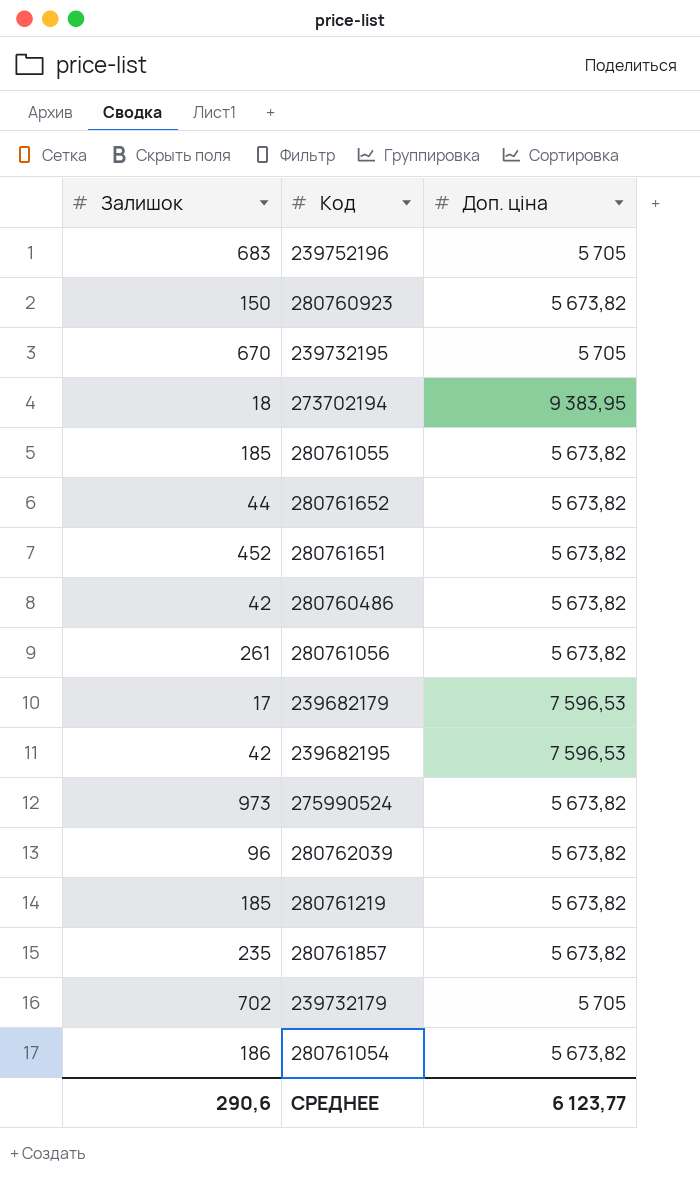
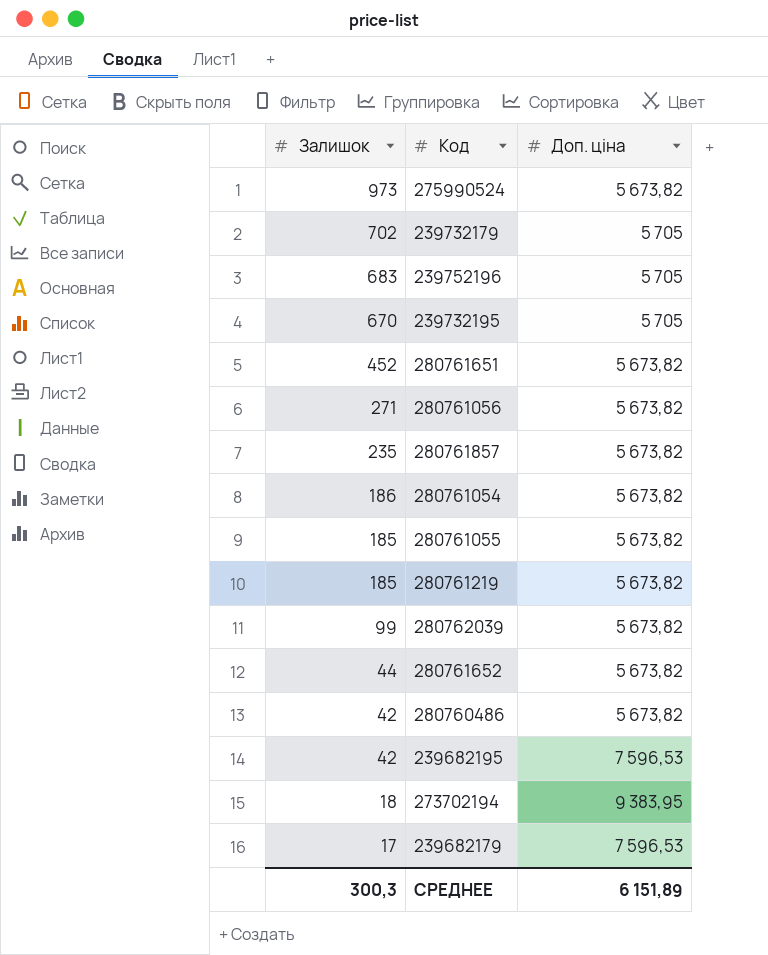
row order: none -> Залишок descending
row 280760923: 150 | 5 673,82 -> none
280761056 | Залишок: 261 -> 271
280762039 | Залишок: 96 -> 99
СРЕДНЕЕ | Залишок: 290,6 -> 300,3
СРЕДНЕЕ | Доп. ціна: 6 123,77 -> 6 151,89

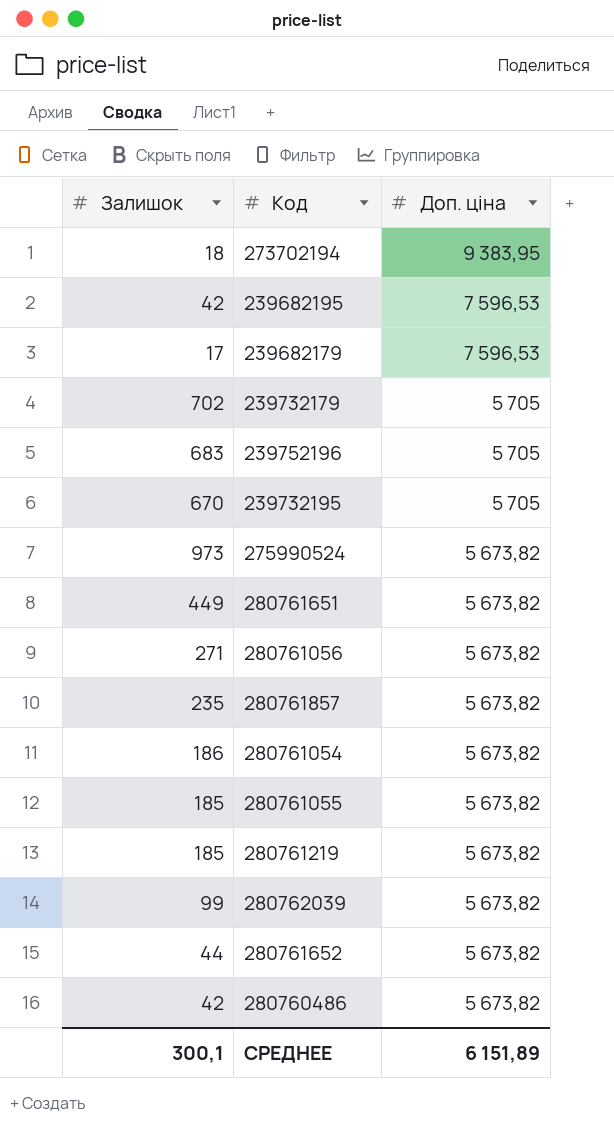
row order: Залишок descending -> Доп. ціна descending
280761651 | Залишок: 452 -> 449
СРЕДНЕЕ | Залишок: 300,3 -> 300,1

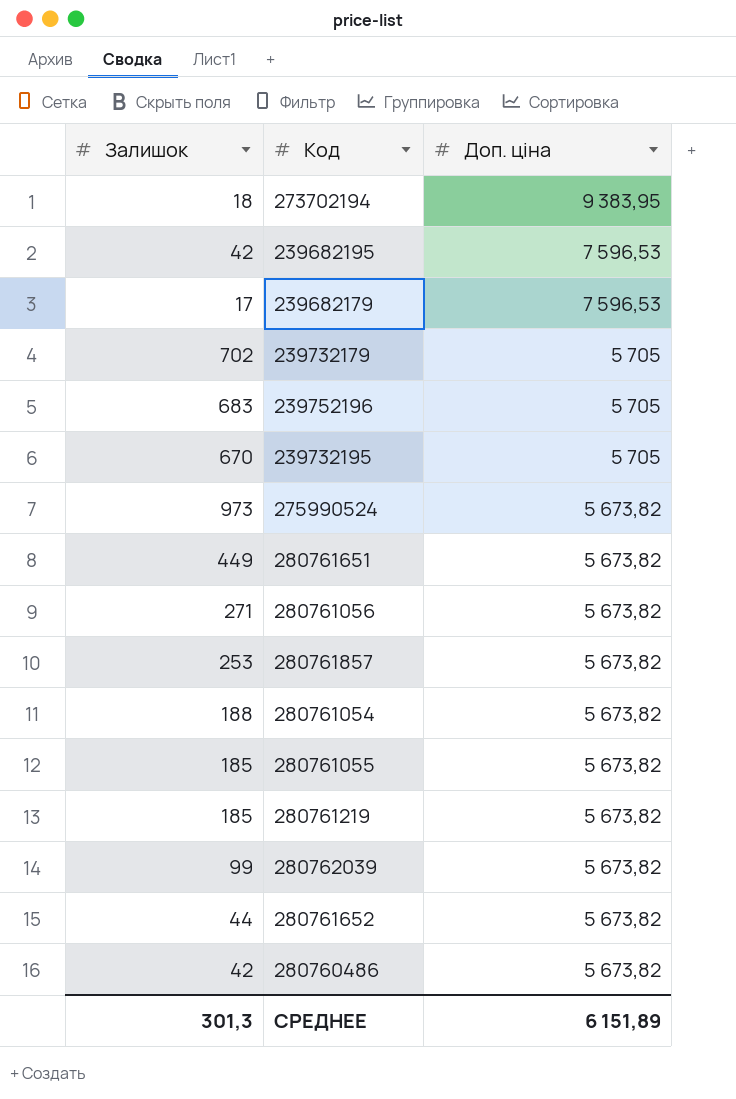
280761857 | Залишок: 235 -> 253
280761054 | Залишок: 186 -> 188
СРЕДНЕЕ | Залишок: 300,1 -> 301,3

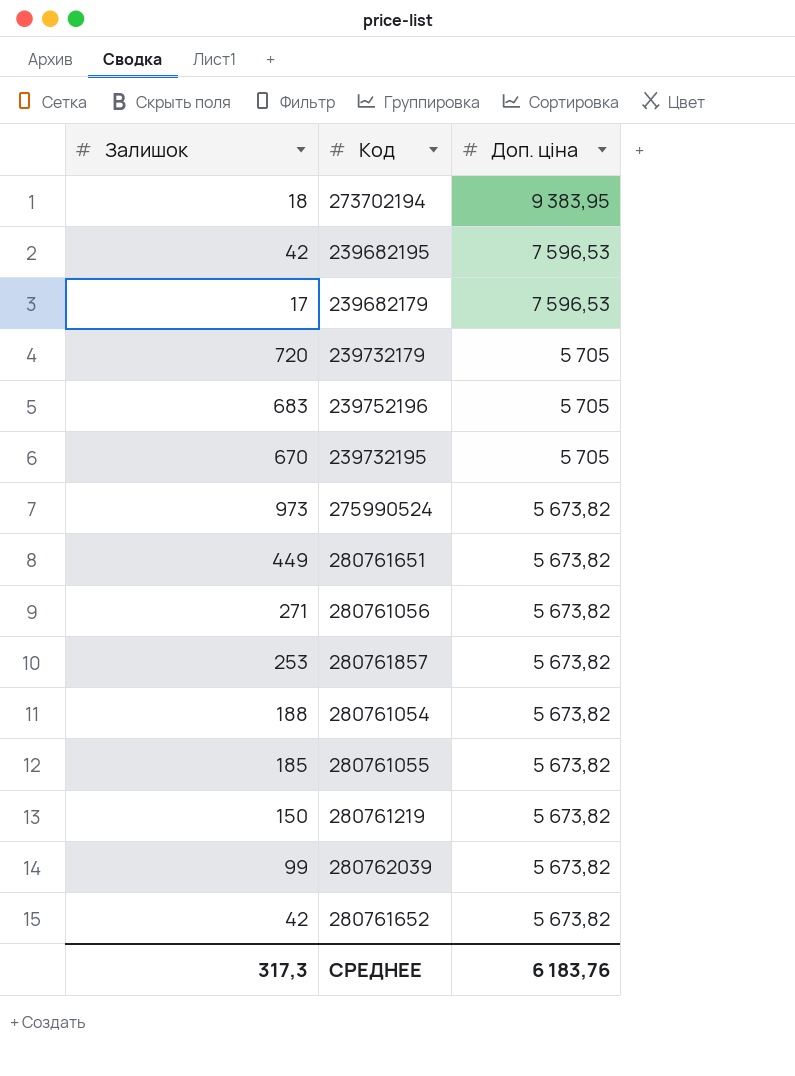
row 280760486: 42 | 5 673,82 -> none
239732179 | Залишок: 702 -> 720
280761219 | Залишок: 185 -> 150
280761652 | Залишок: 44 -> 42
СРЕДНЕЕ | Залишок: 301,3 -> 317,3
СРЕДНЕЕ | Доп. ціна: 6 151,89 -> 6 183,76

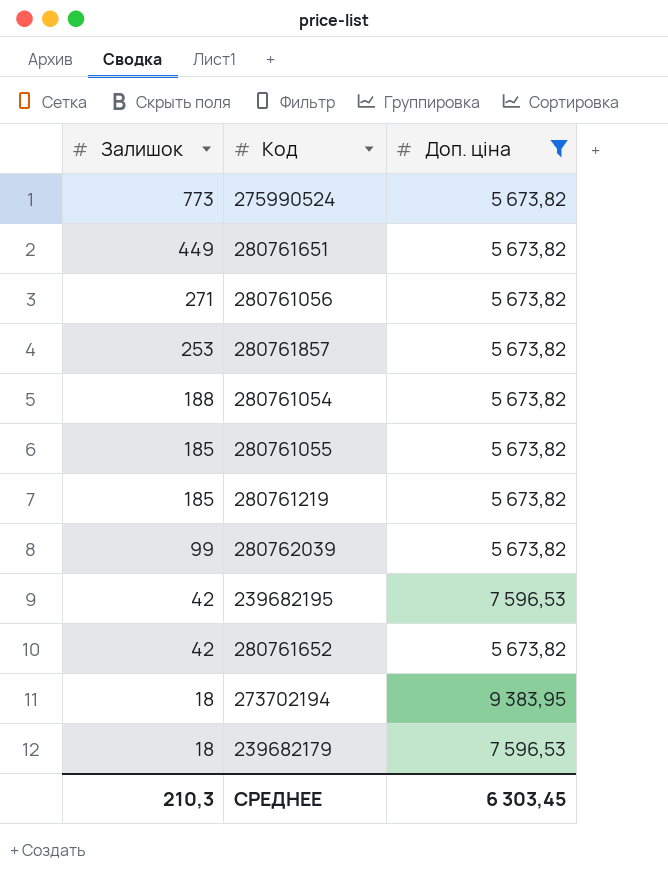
filter: none -> Доп. ціна != 5 705
row order: Доп. ціна descending -> Залишок descending
275990524 | Залишок: 973 -> 773
280761219 | Залишок: 150 -> 185
239682179 | Залишок: 17 -> 18
СРЕДНЕЕ | Залишок: 317,3 -> 210,3
СРЕДНЕЕ | Доп. ціна: 6 183,76 -> 6 303,45

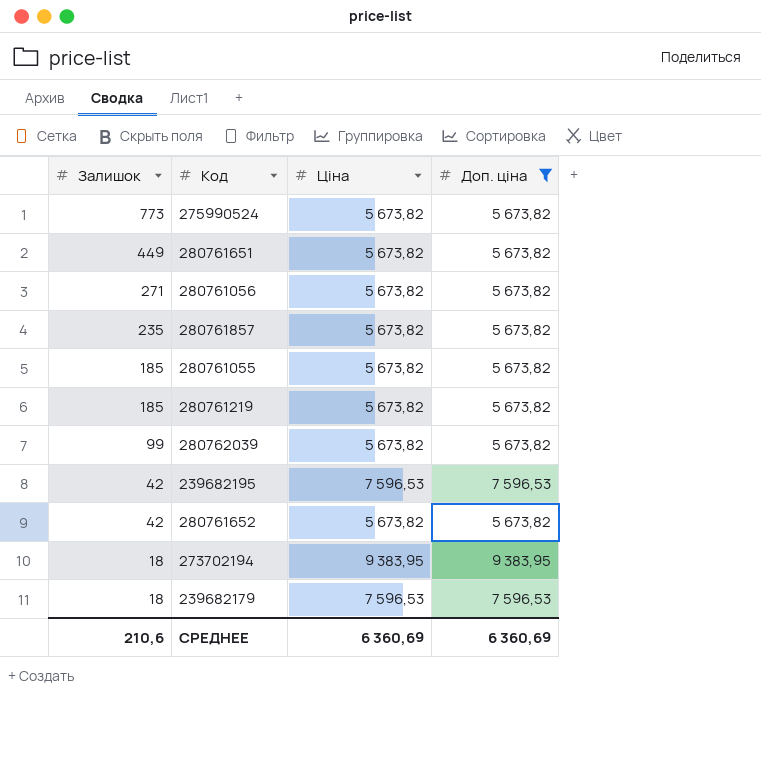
column Ціна | position: none -> 3
row 280761054: 188 | 5 673,82 -> none
280761857 | Залишок: 253 -> 235
СРЕДНЕЕ | Залишок: 210,3 -> 210,6
СРЕДНЕЕ | Доп. ціна: 6 303,45 -> 6 360,69

